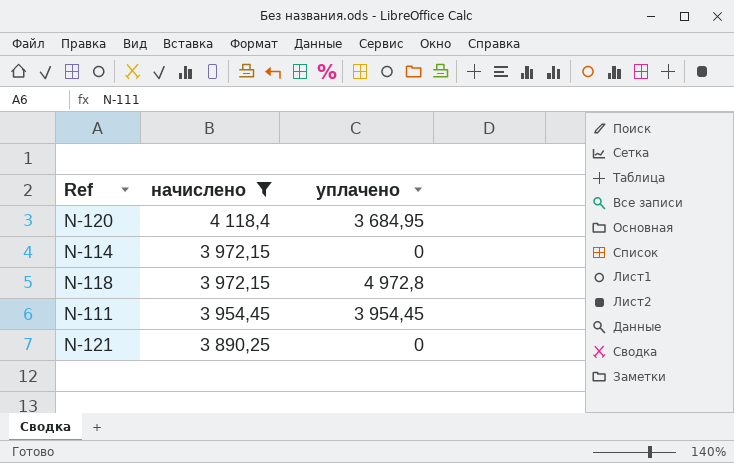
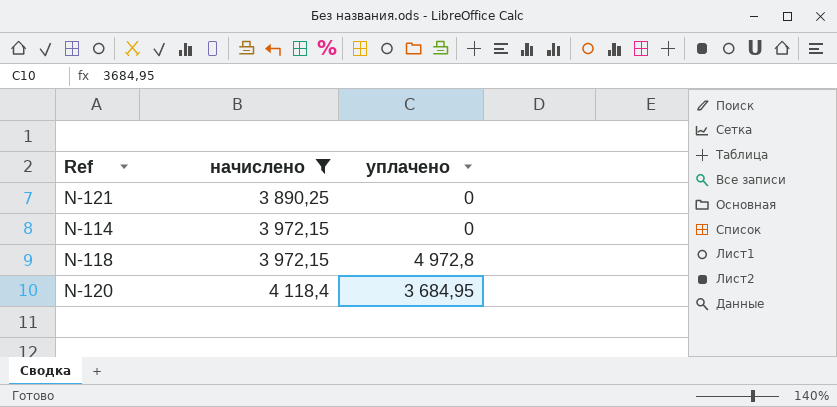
row order: начислено descending -> начислено ascending
row N-111: 3 954,45 | 3 954,45 -> none

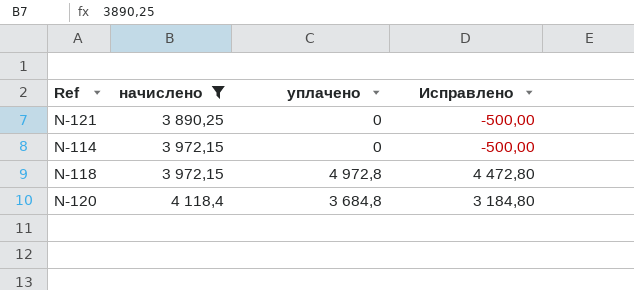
column Исправлено | formula: none -> [уплачено] - 500
N-120 | уплачено: 3 684,95 -> 3 684,8

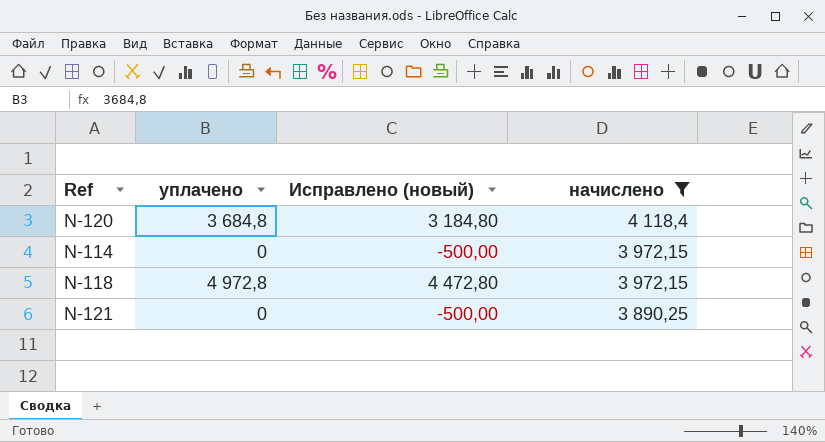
row order: начислено ascending -> начислено descending
column name: Исправлено -> Исправлено (новый)
column начислено | position: 2 -> 4

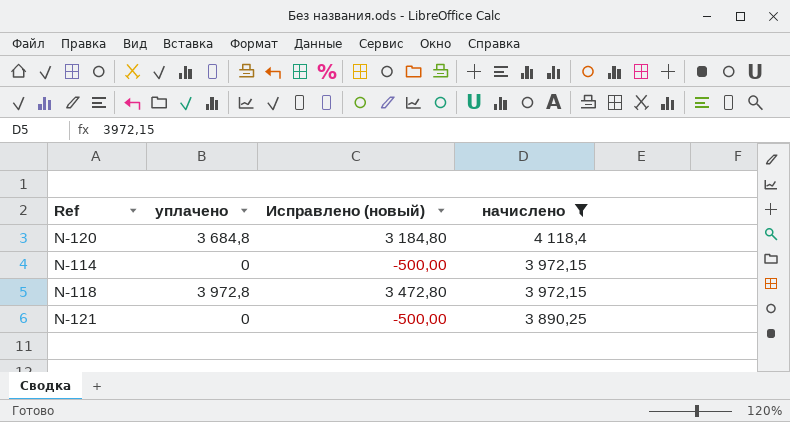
N-118 | уплачено: 4 972,8 -> 3 972,8
N-118 | Исправлено (новый): 4 472,80 -> 3 472,80

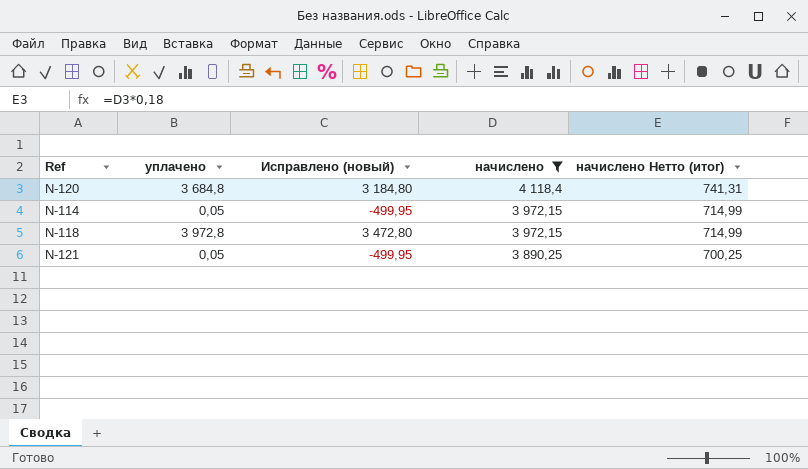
column начислено Нетто (итог) | formula: none -> [начислено] * 0,18
N-114 | уплачено: 0 -> 0,05
N-114 | Исправлено (новый): -500,00 -> -499,95
N-121 | уплачено: 0 -> 0,05
N-121 | Исправлено (новый): -500,00 -> -499,95

